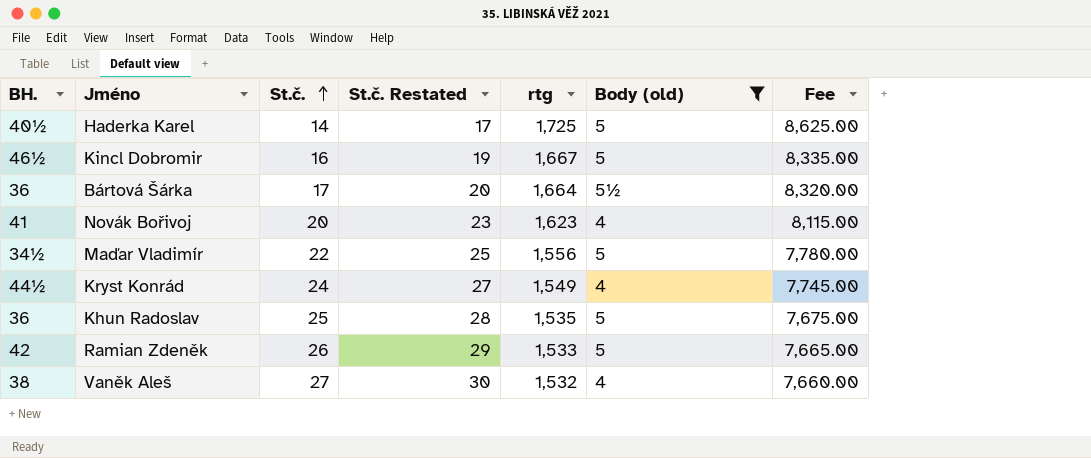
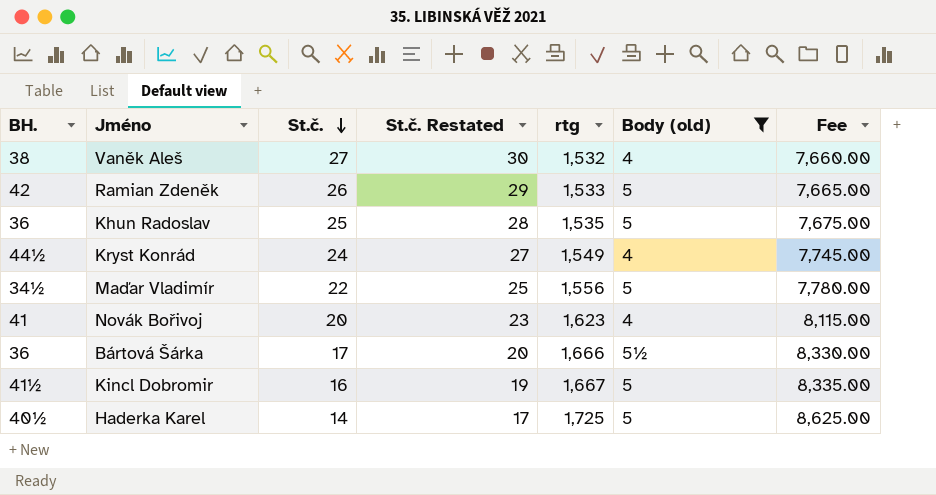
row order: St.č. ascending -> St.č. descending
Bártová Šárka | rtg: 1,664 -> 1,666
Bártová Šárka | Fee: 8,320.00 -> 8,330.00
Kincl Dobromir | BH.: 46½ -> 41½

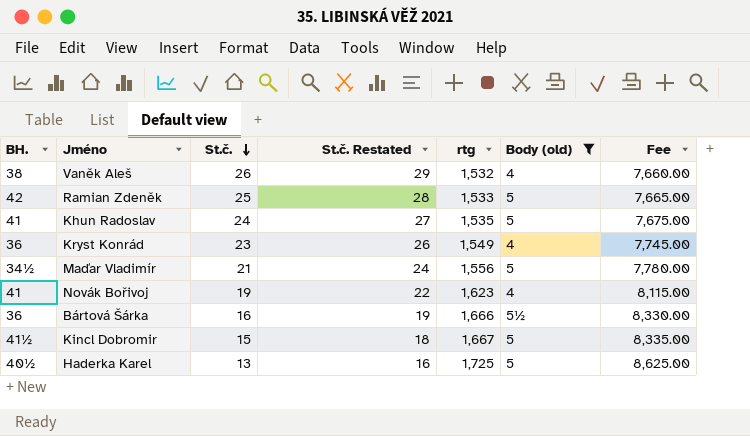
Vaněk Aleš | St.č.: 27 -> 26
Vaněk Aleš | St.č. Restated: 30 -> 29
Ramian Zdeněk | St.č.: 26 -> 25
Ramian Zdeněk | St.č. Restated: 29 -> 28
Khun Radoslav | BH.: 36 -> 41
Khun Radoslav | St.č.: 25 -> 24
Khun Radoslav | St.č. Restated: 28 -> 27
Kryst Konrád | BH.: 44½ -> 36
Kryst Konrád | St.č.: 24 -> 23
Kryst Konrád | St.č. Restated: 27 -> 26
Maďar Vladimír | St.č.: 22 -> 21
Maďar Vladimír | St.č. Restated: 25 -> 24
Novák Bořivoj | St.č.: 20 -> 19
Novák Bořivoj | St.č. Restated: 23 -> 22
Bártová Šárka | St.č.: 17 -> 16
Bártová Šárka | St.č. Restated: 20 -> 19
Kincl Dobromir | St.č.: 16 -> 15
Kincl Dobromir | St.č. Restated: 19 -> 18
Haderka Karel | St.č.: 14 -> 13
Haderka Karel | St.č. Restated: 17 -> 16

